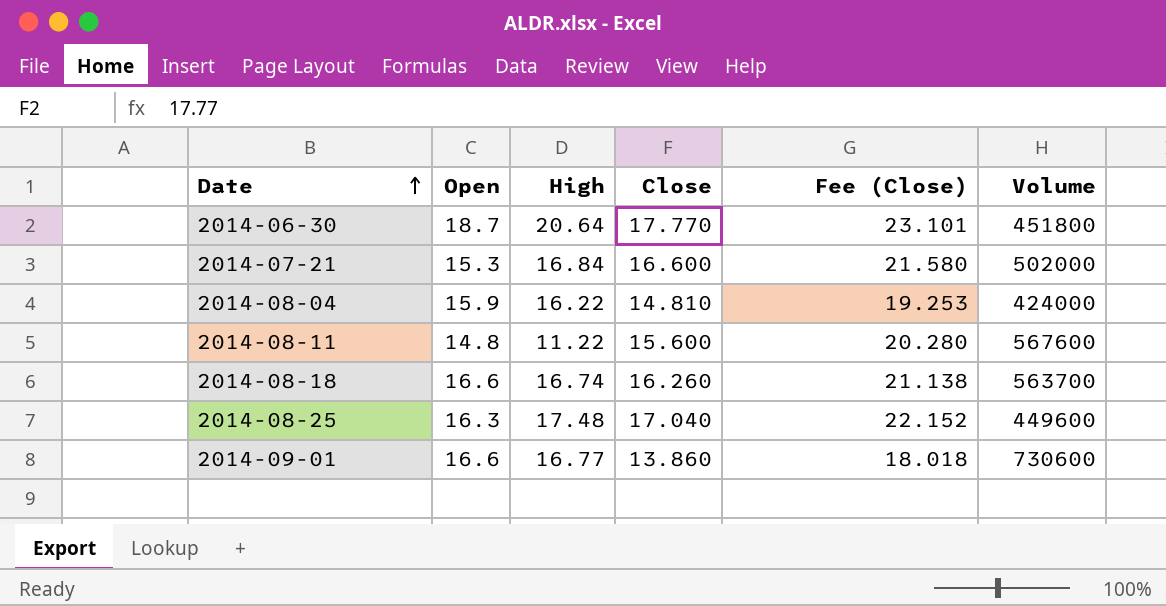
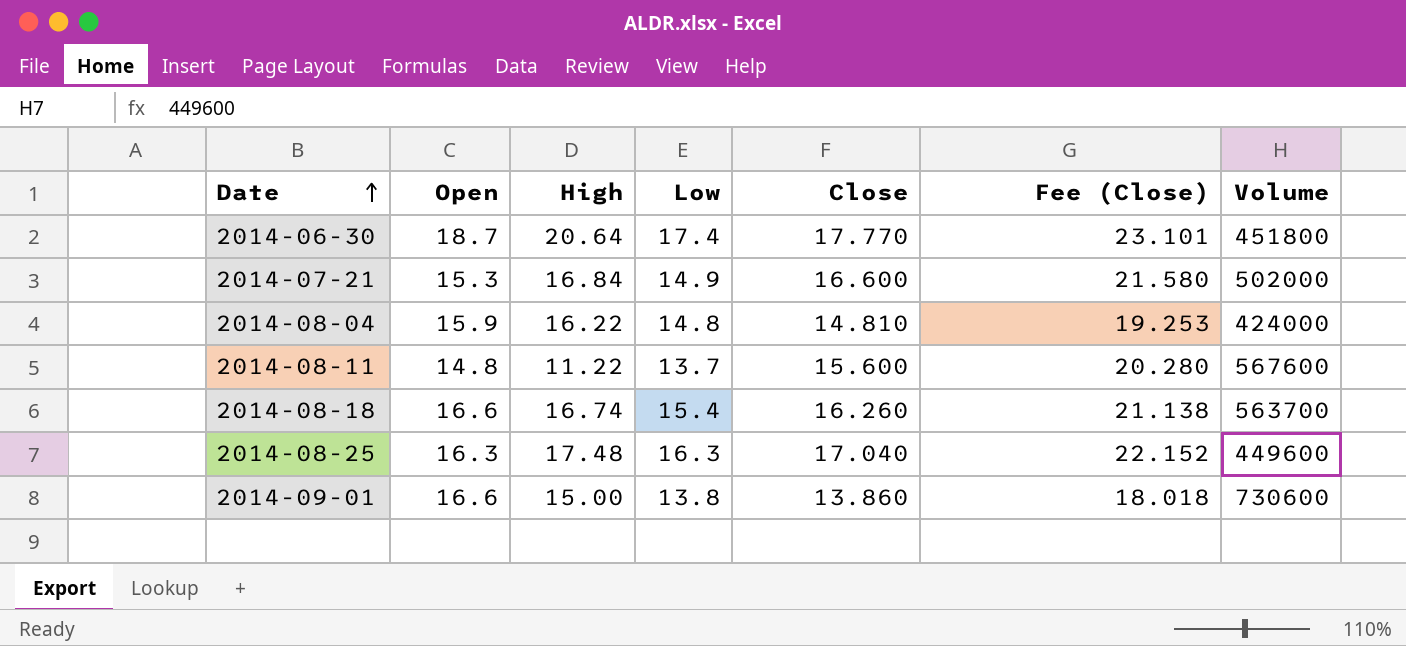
column Low | position: none -> 4
2014-09-01 | High: 16.77 -> 15.00

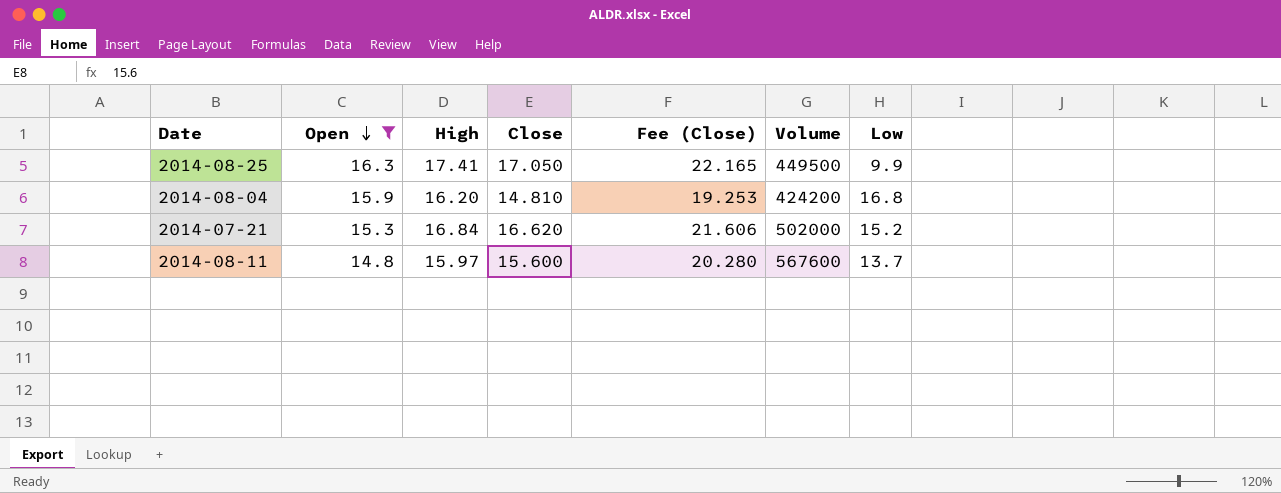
filter: none -> Open <= 16.3
row order: Date ascending -> Open descending
column Low | position: 4 -> 7
2014-08-25 | High: 17.48 -> 17.41
2014-08-25 | Close: 17.040 -> 17.050
2014-08-25 | Fee (Close): 22.152 -> 22.165
2014-08-25 | Volume: 449600 -> 449500
2014-08-25 | Low: 16.3 -> 9.9
2014-08-04 | High: 16.22 -> 16.20
2014-08-04 | Volume: 424000 -> 424200
2014-08-04 | Low: 14.8 -> 16.8
2014-07-21 | Close: 16.600 -> 16.620
2014-07-21 | Fee (Close): 21.580 -> 21.606
2014-07-21 | Low: 14.9 -> 15.2
2014-08-11 | High: 11.22 -> 15.97

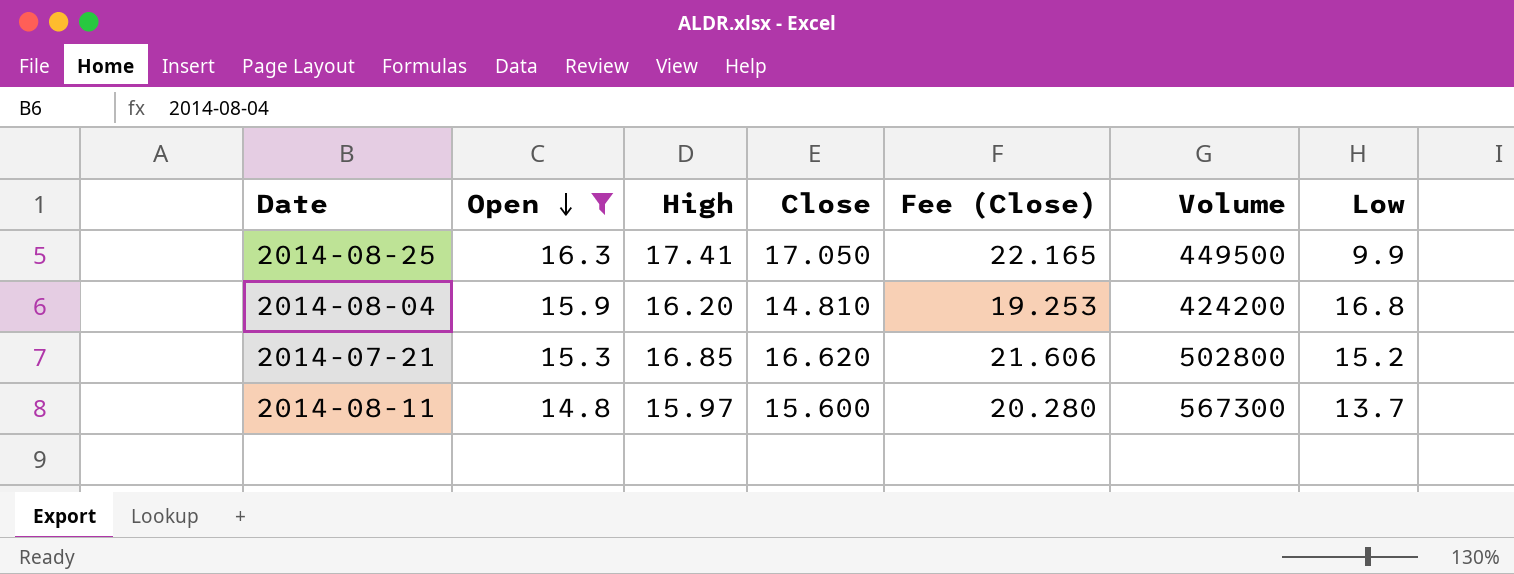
2014-07-21 | High: 16.84 -> 16.85
2014-07-21 | Volume: 502000 -> 502800
2014-08-11 | Volume: 567600 -> 567300

